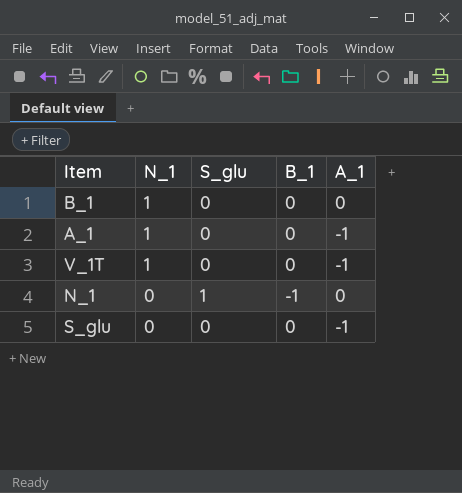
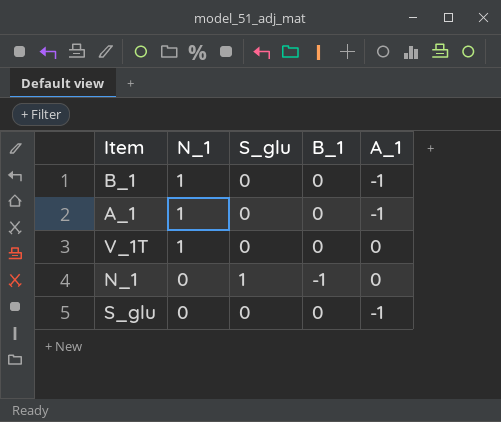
B_1 | A_1: 0 -> -1
V_1T | A_1: -1 -> 0

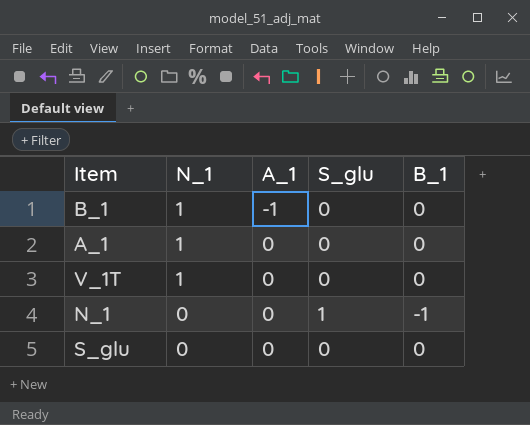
column A_1 | position: 5 -> 3
A_1 | A_1: -1 -> 0
S_glu | A_1: -1 -> 0

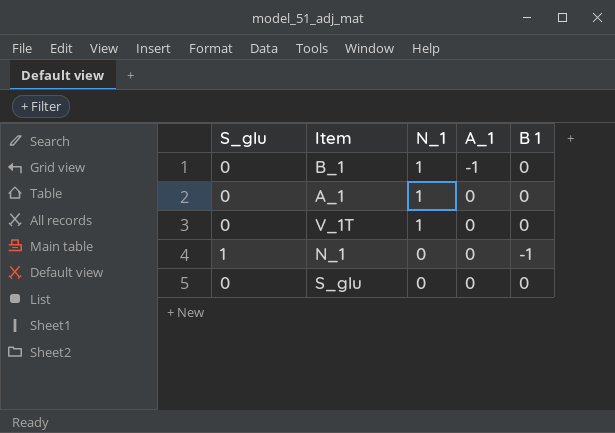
column S_glu | position: 4 -> 1
column name: B_1 -> B 1

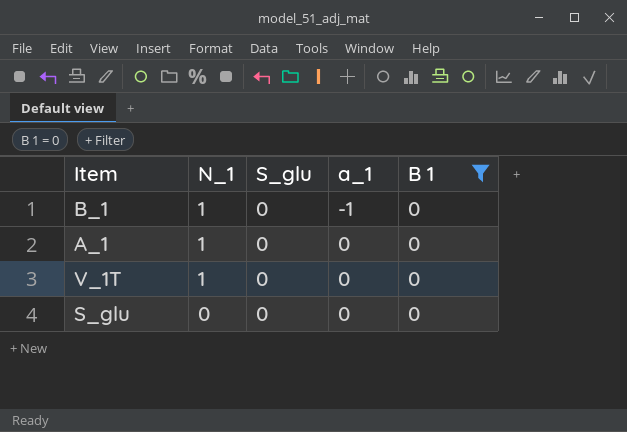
filter: none -> B 1 = 0
column S_glu | position: 1 -> 3
column name: A_1 -> a_1

